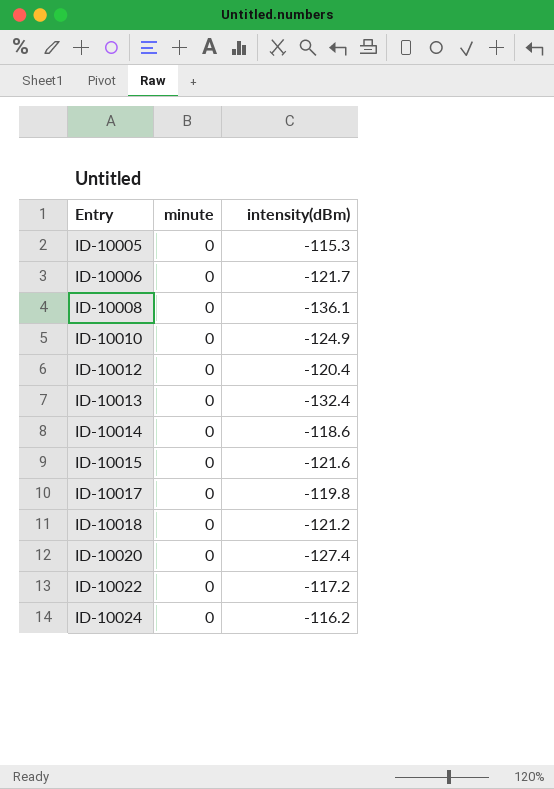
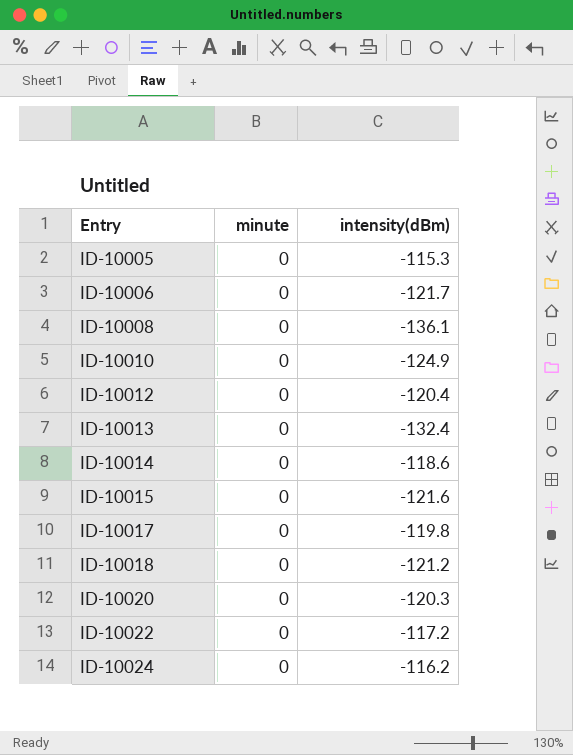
ID-10020 | intensity(dBm): -127.4 -> -120.3

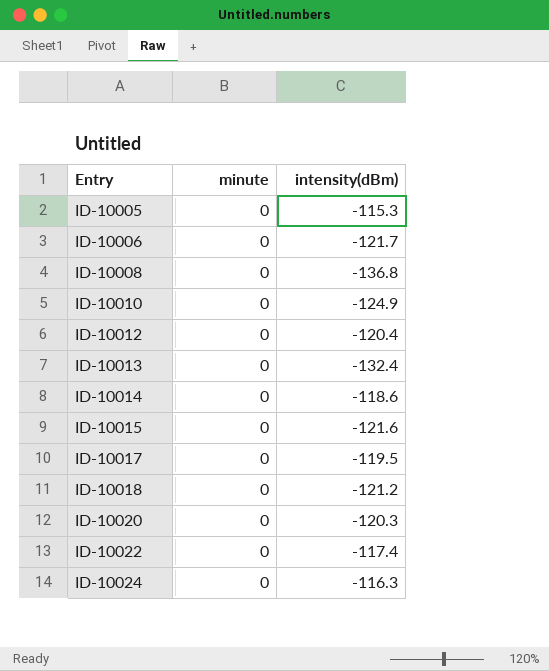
ID-10008 | intensity(dBm): -136.1 -> -136.8
ID-10017 | intensity(dBm): -119.8 -> -119.5
ID-10022 | intensity(dBm): -117.2 -> -117.4
ID-10024 | intensity(dBm): -116.2 -> -116.3

